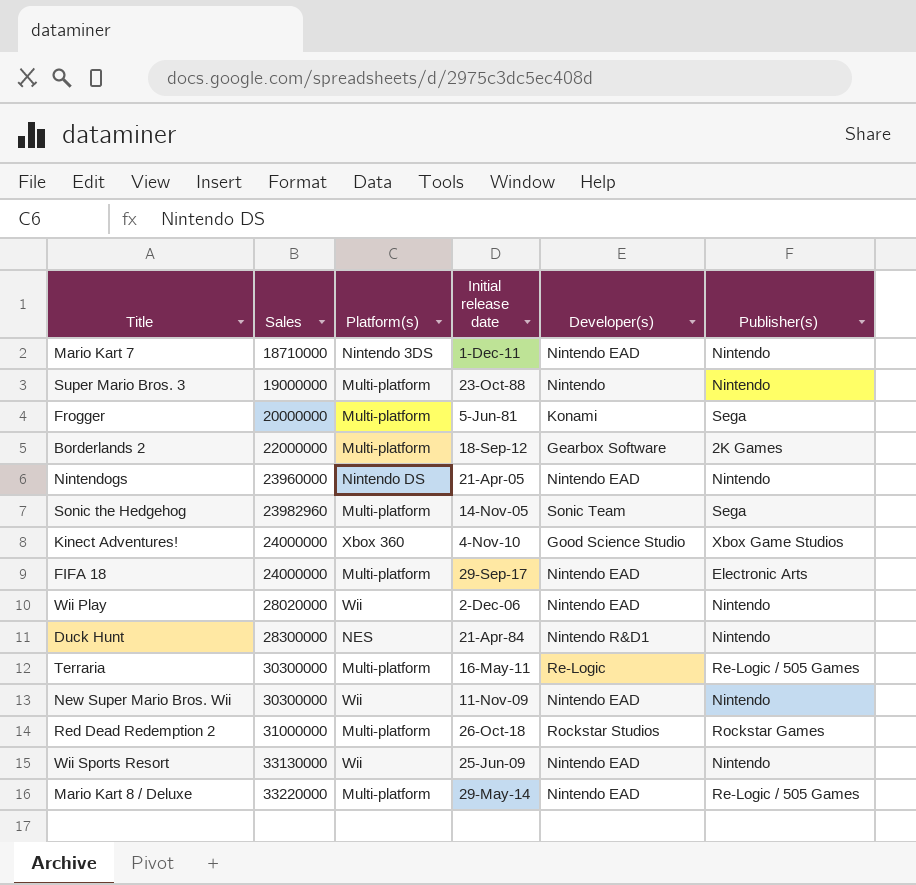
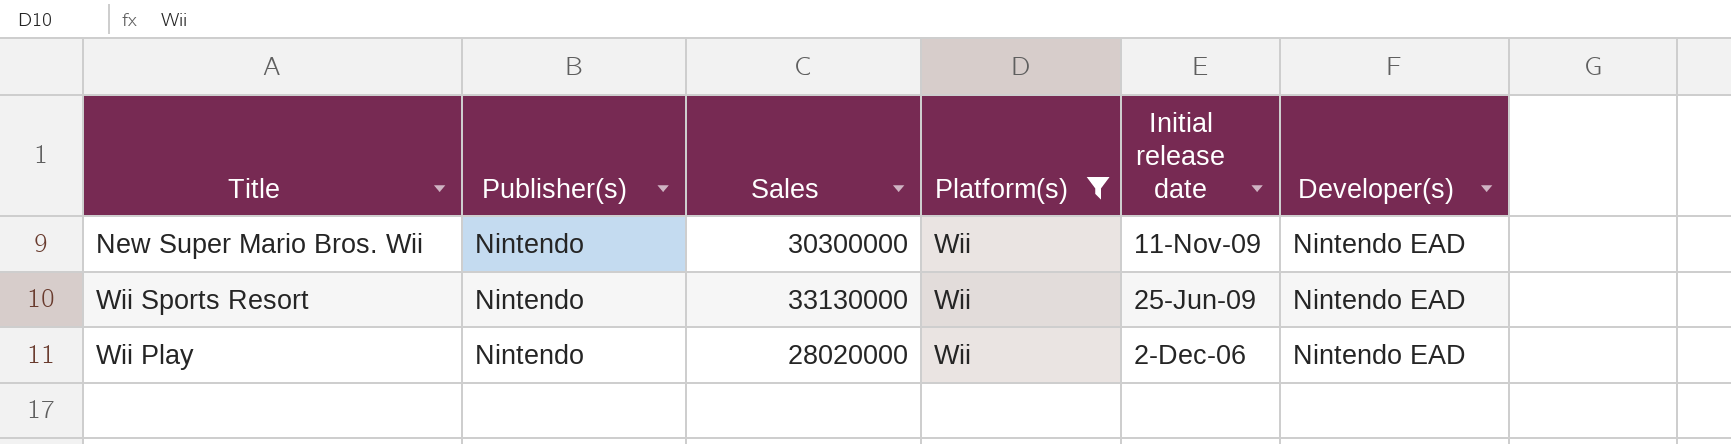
filter: none -> Platform(s) = Wii
row order: Sales ascending -> Initial release date descending
column Publisher(s) | position: 6 -> 2

